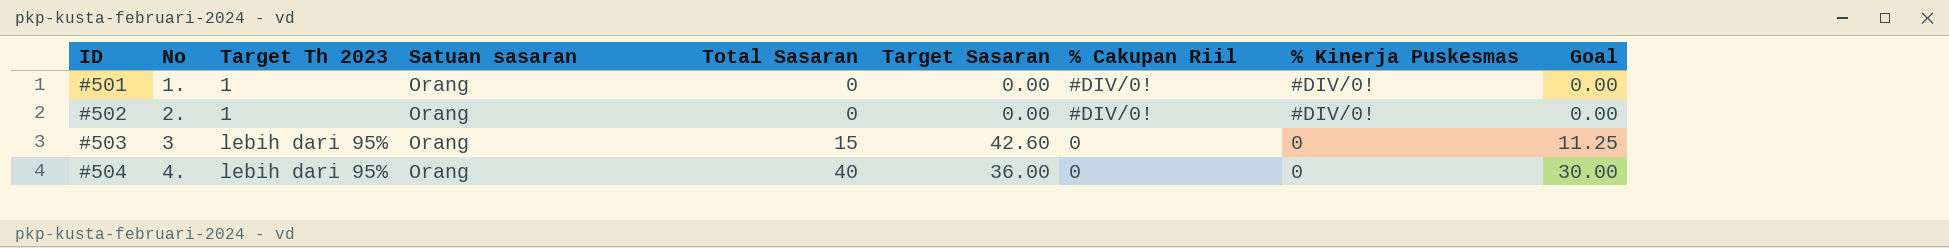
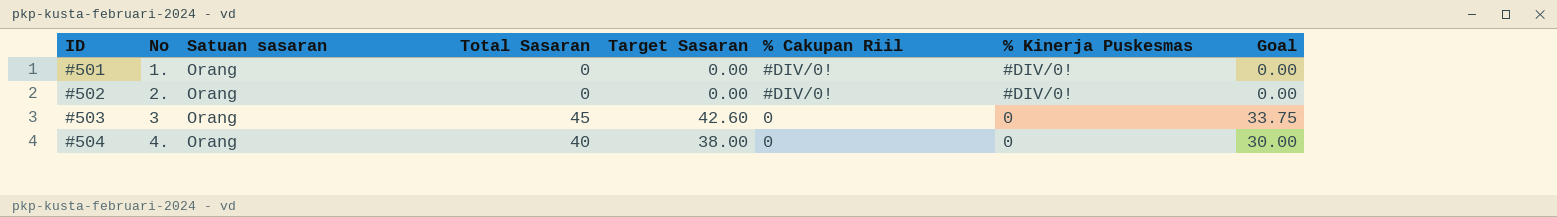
column Target Th 2023 | position: 3 -> none
#503 | Total Sasaran: 15 -> 45
#503 | Goal: 11.25 -> 33.75
#504 | Target Sasaran: 36.00 -> 38.00

